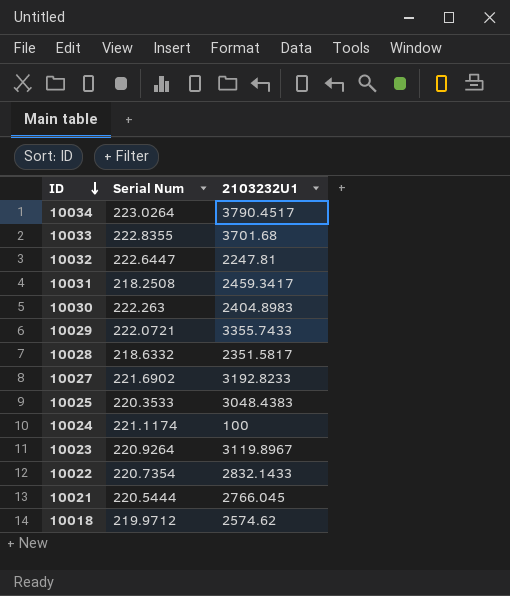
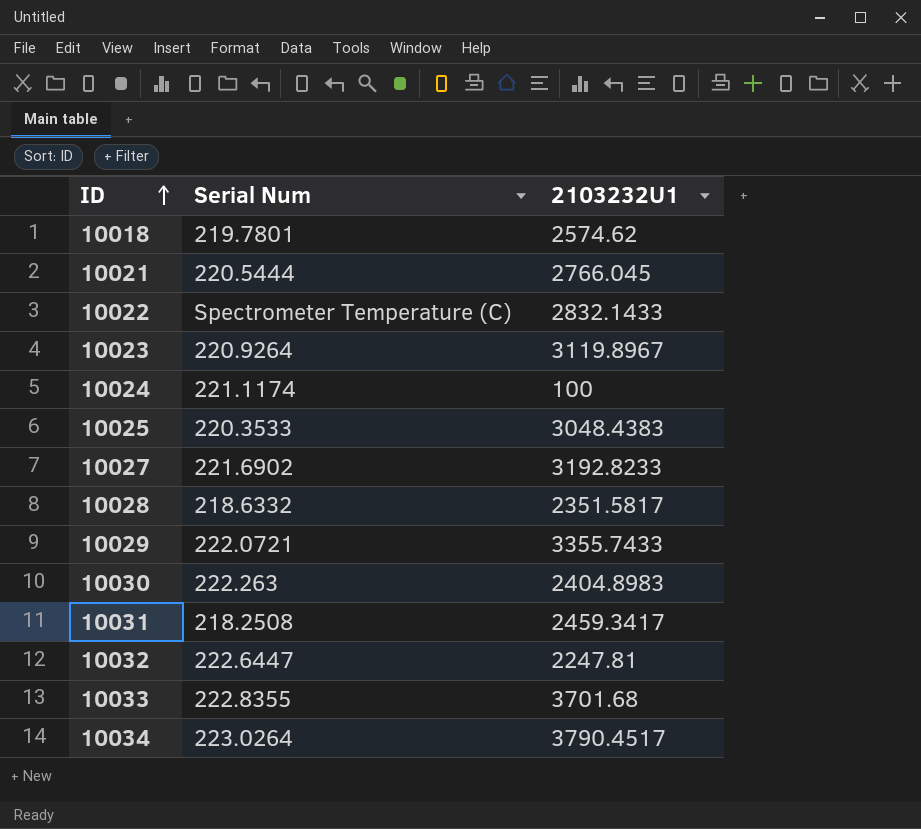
row order: ID descending -> ID ascending
10018 | Serial Num: 219.9712 -> 219.7801
10022 | Serial Num: 220.7354 -> Spectrometer Temperature (C)

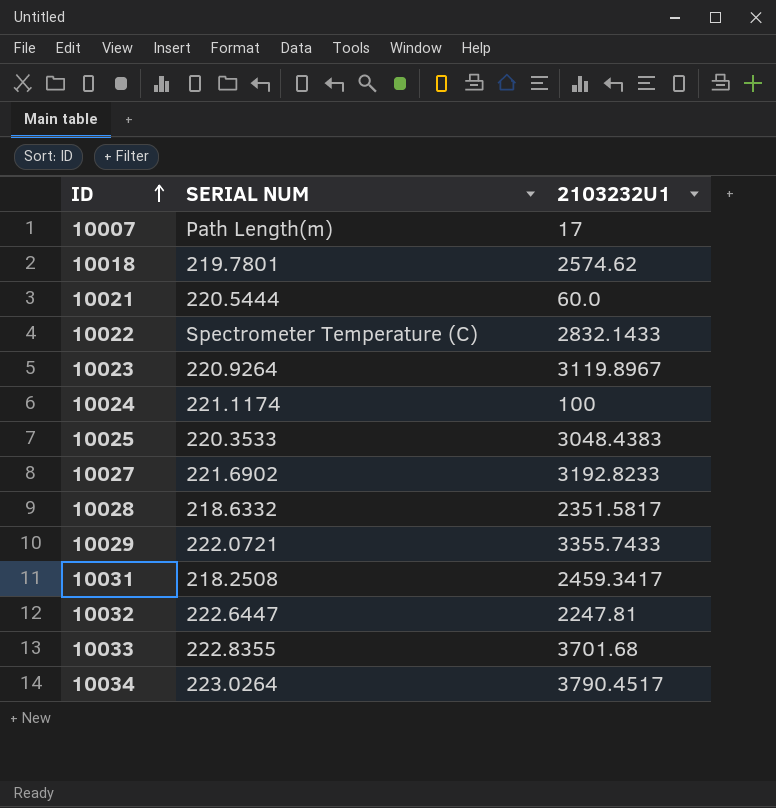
column name: Serial Num -> SERIAL NUM
row 10030: 222.263 | 2404.8983 -> none
row 10007: none -> Path Length(m) | 17
10021 | 2103232U1: 2766.045 -> 60.0

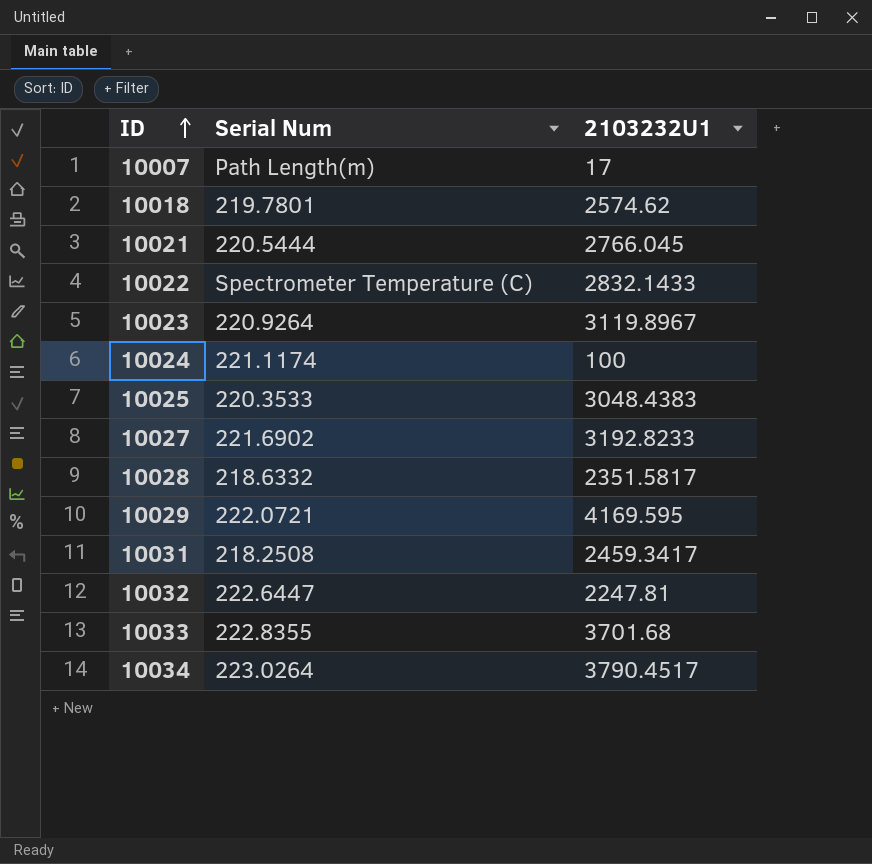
column name: SERIAL NUM -> Serial Num
10021 | 2103232U1: 60.0 -> 2766.045
10029 | 2103232U1: 3355.7433 -> 4169.595

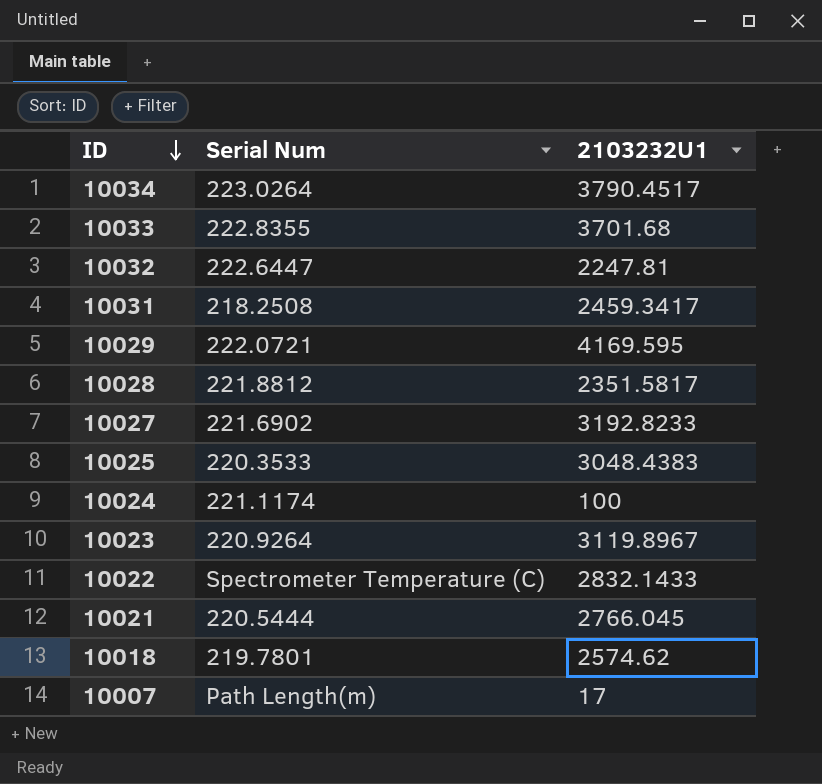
row order: ID ascending -> ID descending
10028 | Serial Num: 218.6332 -> 221.8812

